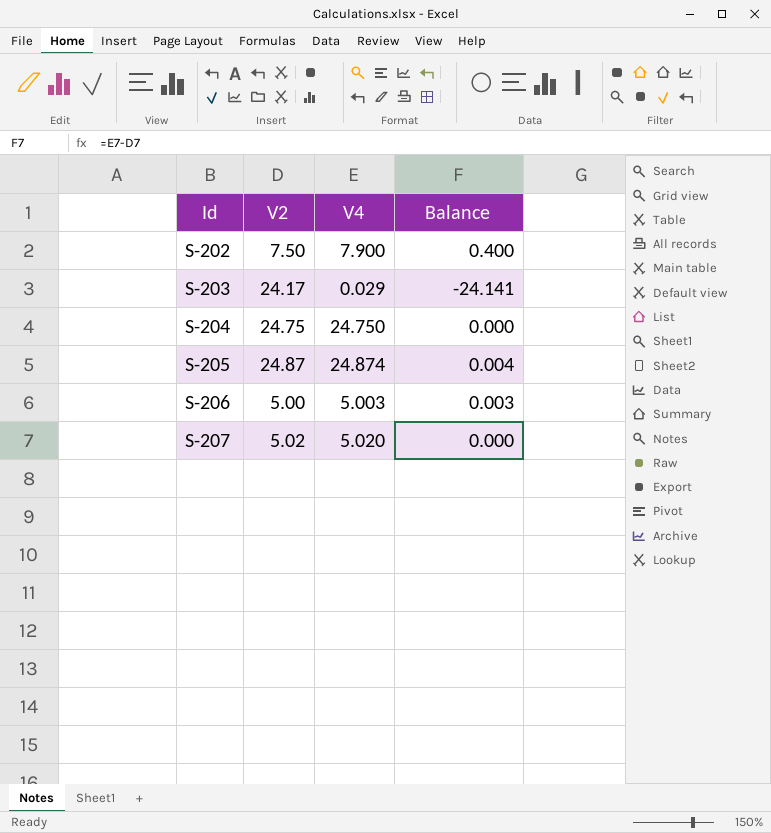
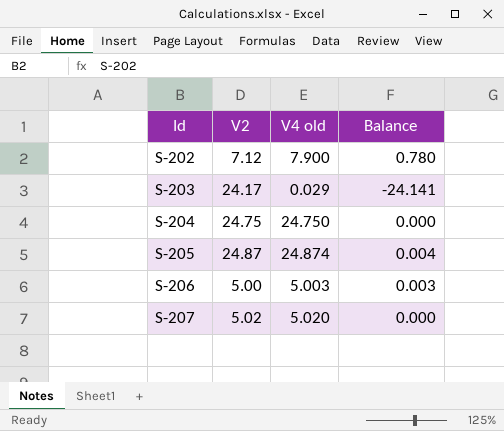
column name: V4 -> V4 old
S-202 | V2: 7.50 -> 7.12
S-202 | Balance: 0.400 -> 0.780

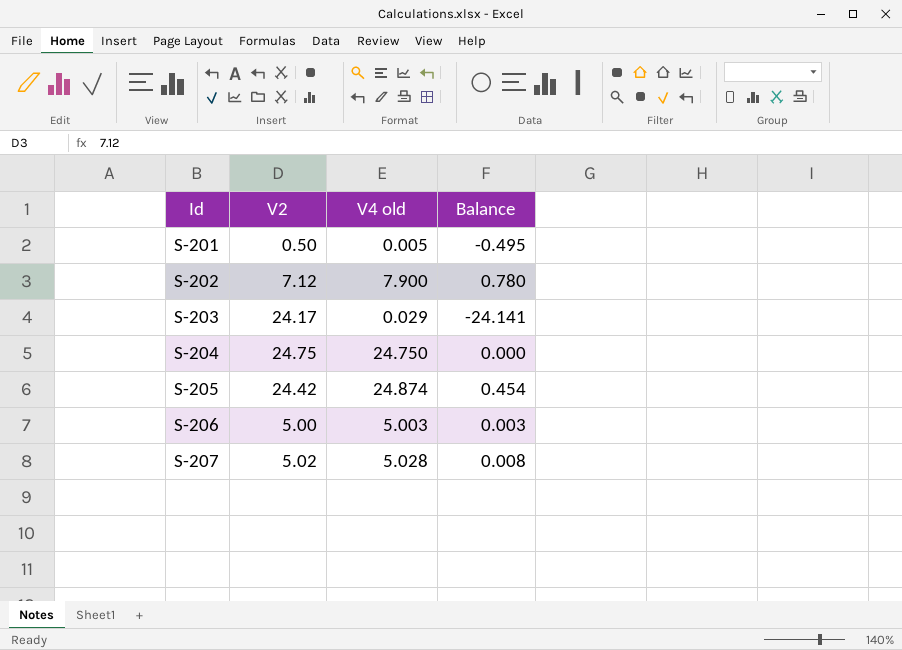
row S-201: none -> 0.50 | 0.005 | -0.495
S-205 | V2: 24.87 -> 24.42
S-205 | Balance: 0.004 -> 0.454
S-207 | V4 old: 5.020 -> 5.028
S-207 | Balance: 0.000 -> 0.008

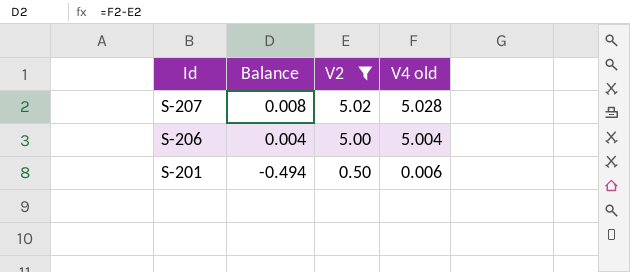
filter: none -> V2 <= 5.02
row order: Id ascending -> Id descending
column Balance | position: 4 -> 2
S-206 | Balance: 0.003 -> 0.004
S-206 | V4 old: 5.003 -> 5.004
S-201 | Balance: -0.495 -> -0.494
S-201 | V4 old: 0.005 -> 0.006

